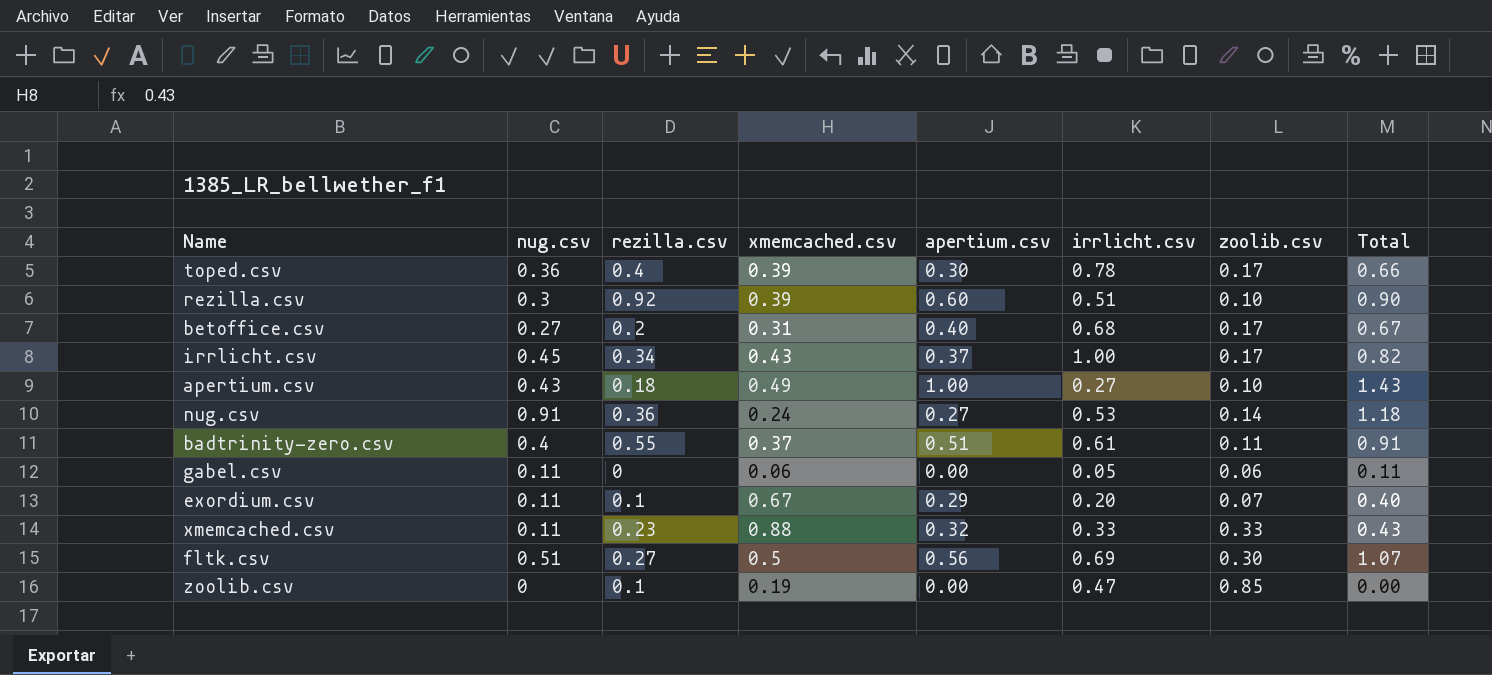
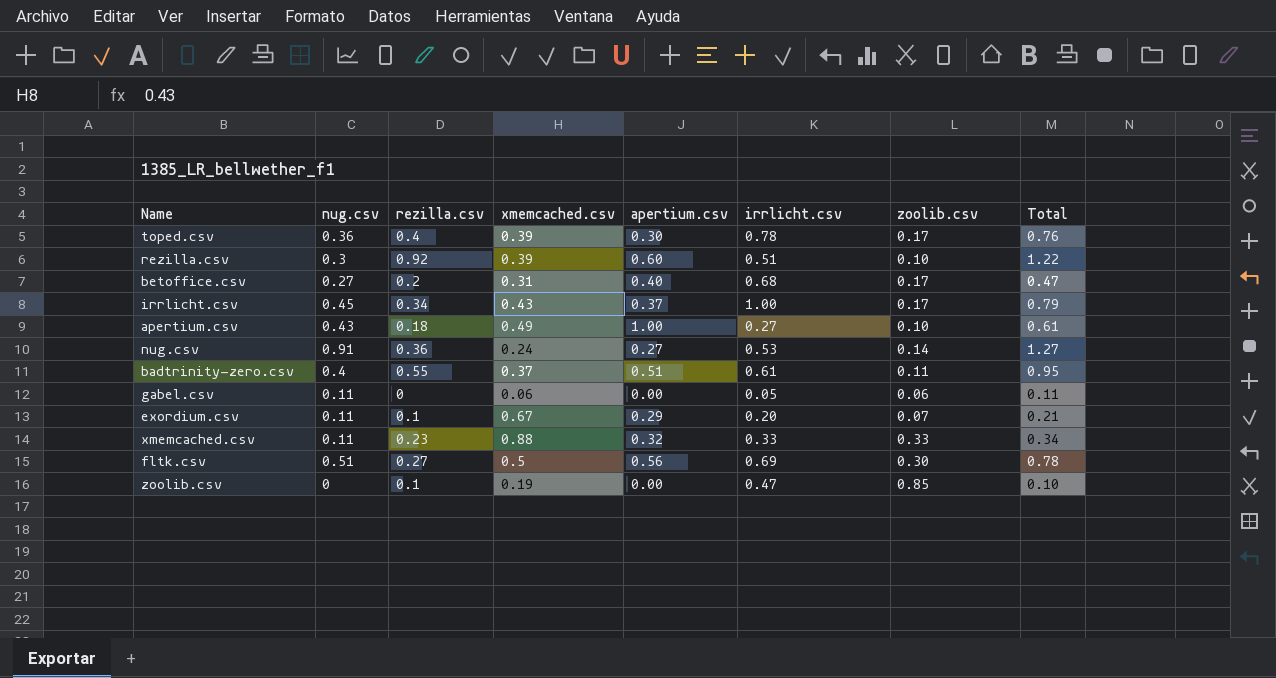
column Total | formula: [nug.csv] + [apertium.csv] -> [nug.csv] + [rezilla.csv]

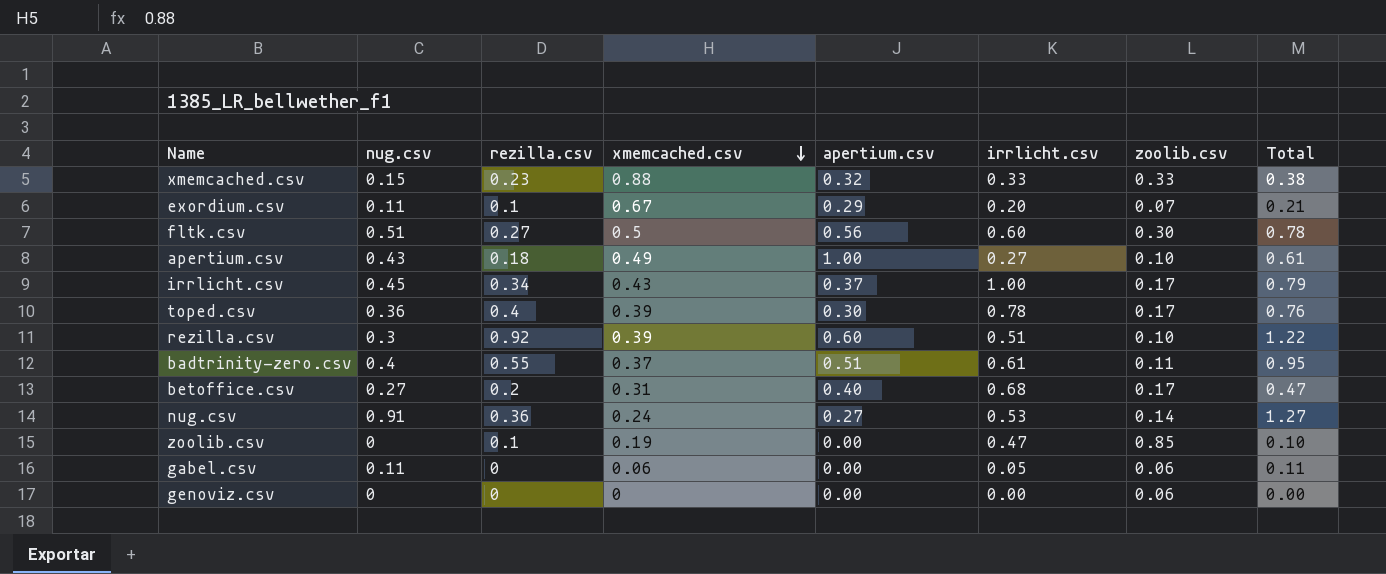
row order: none -> xmemcached.csv descending
xmemcached.csv | nug.csv: 0.11 -> 0.15
xmemcached.csv | Total: 0.34 -> 0.38
fltk.csv | irrlicht.csv: 0.69 -> 0.60
row genoviz.csv: none -> 0 | 0 | 0 | 0.00 | 0.00 | 0.06 | 0.00

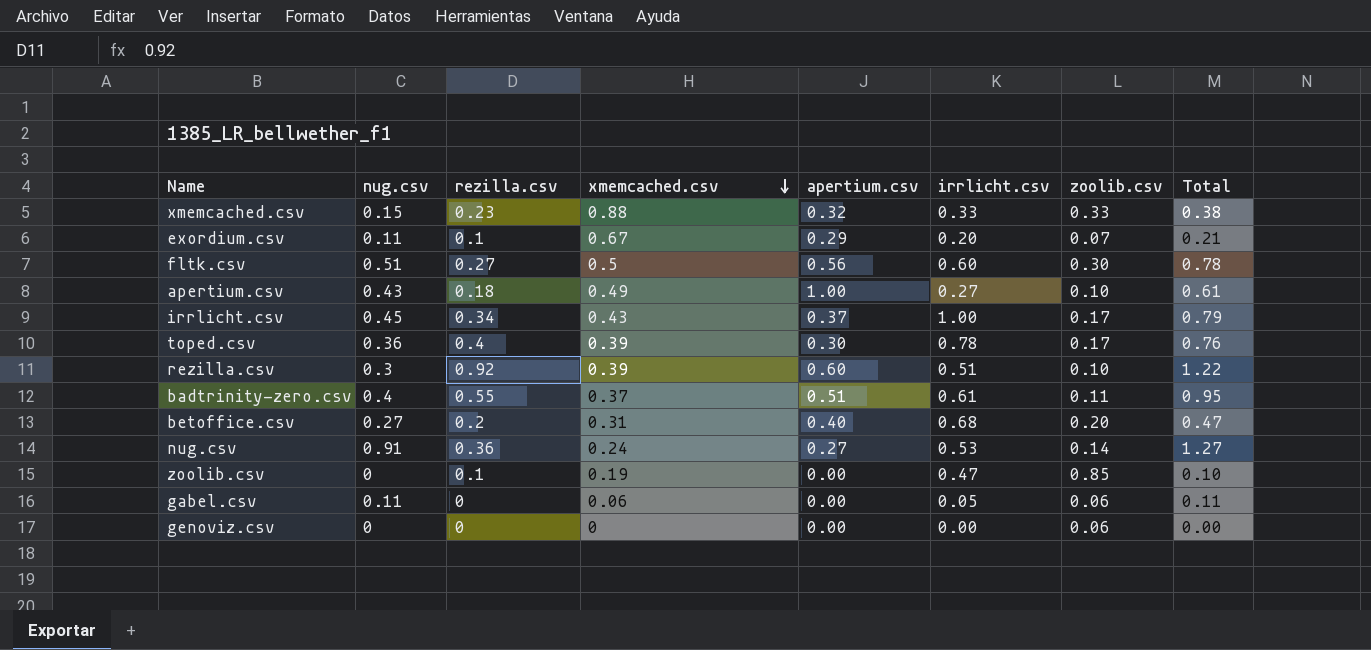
betoffice.csv | zoolib.csv: 0.17 -> 0.20

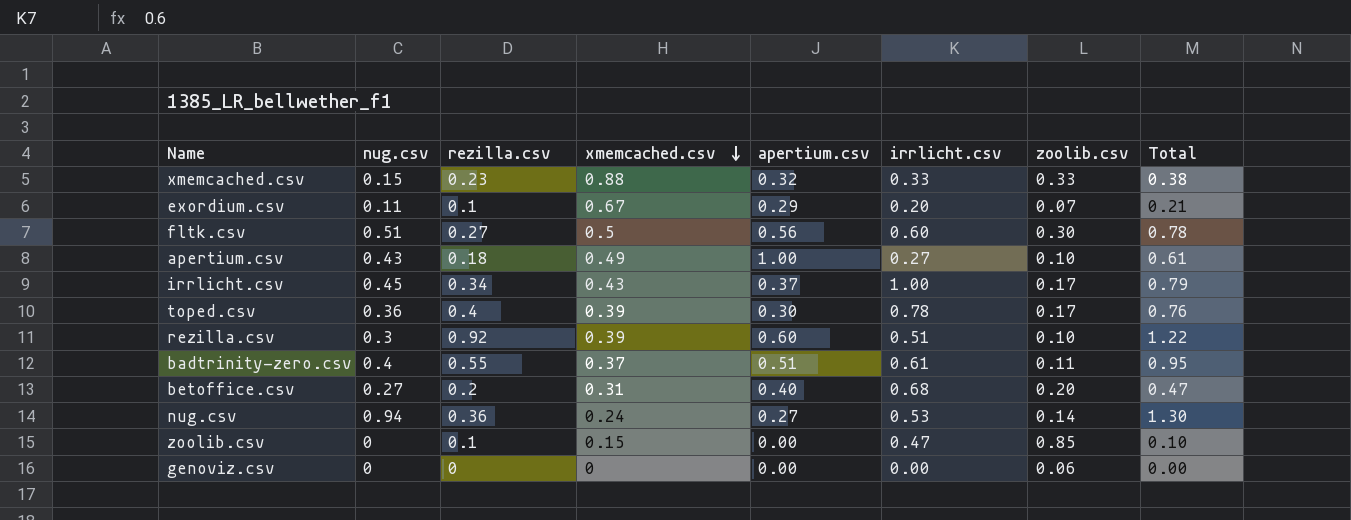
row gabel.csv: 0.11 | 0 | 0.06 | 0.00 | 0.05 | 0.06 | 0.11 -> none
nug.csv | nug.csv: 0.91 -> 0.94
nug.csv | Total: 1.27 -> 1.30
zoolib.csv | xmemcached.csv: 0.19 -> 0.15

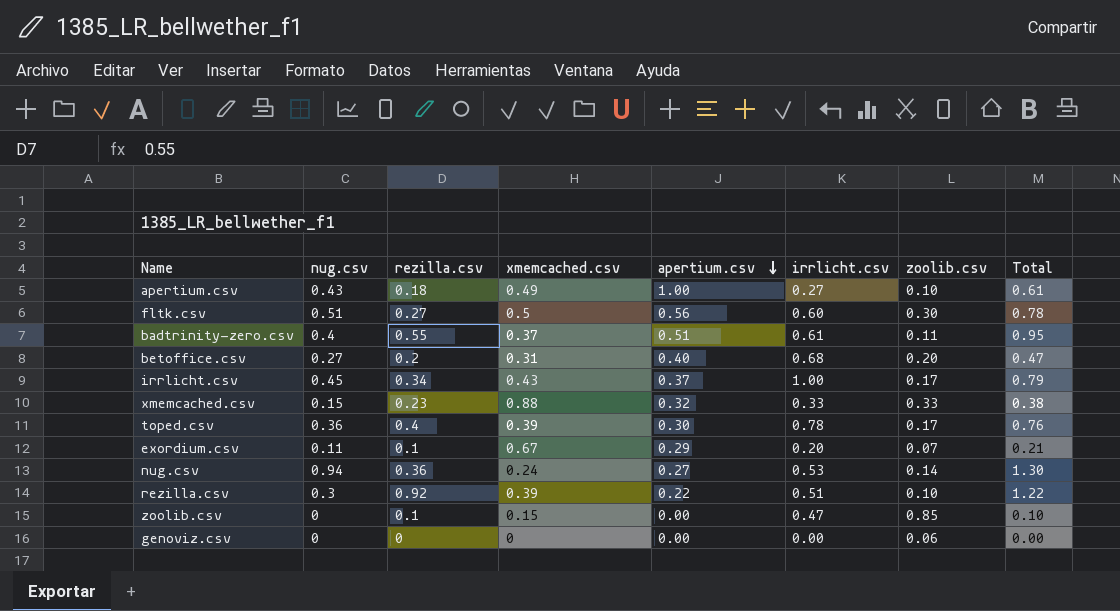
row order: xmemcached.csv descending -> apertium.csv descending
rezilla.csv | apertium.csv: 0.60 -> 0.22

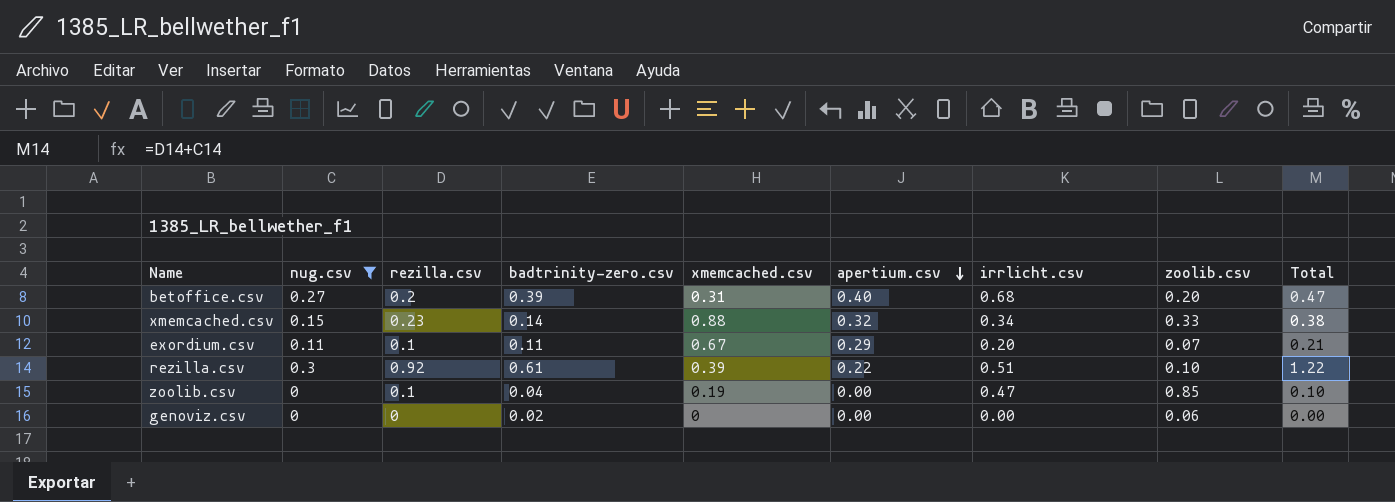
filter: none -> nug.csv <= 0.3
column badtrinity-zero.csv | position: none -> 4
xmemcached.csv | irrlicht.csv: 0.33 -> 0.34
zoolib.csv | xmemcached.csv: 0.15 -> 0.19

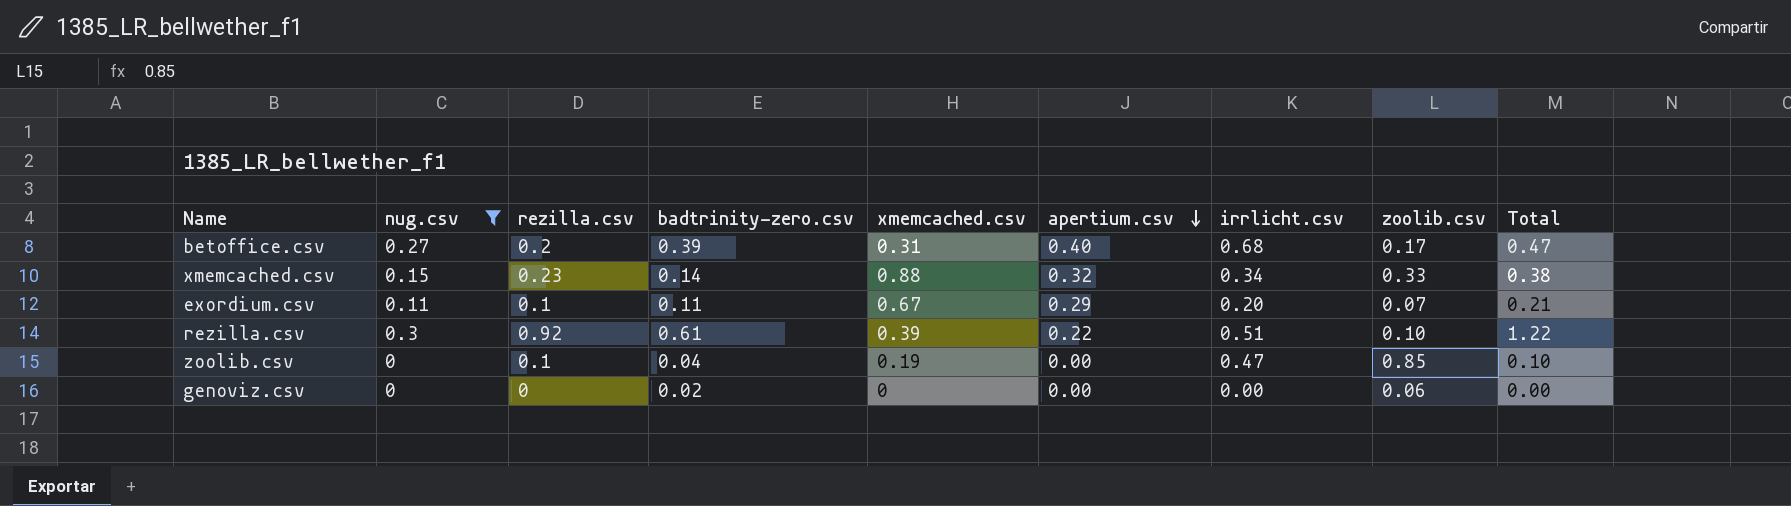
betoffice.csv | zoolib.csv: 0.20 -> 0.17

